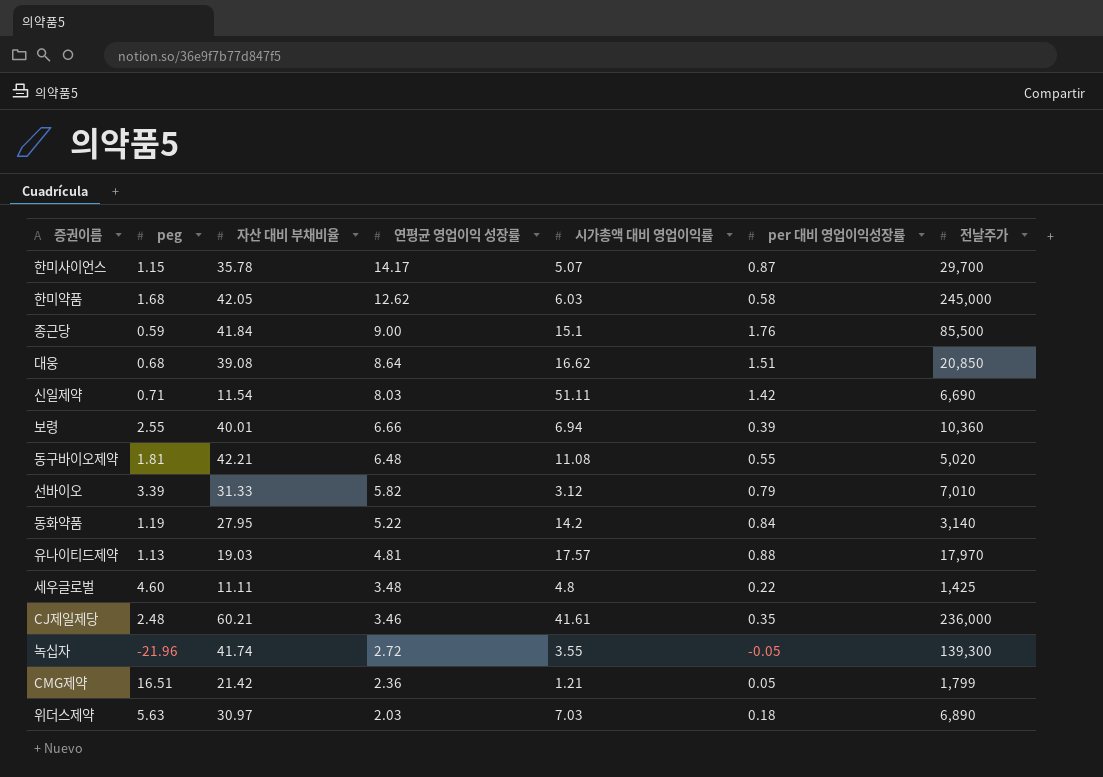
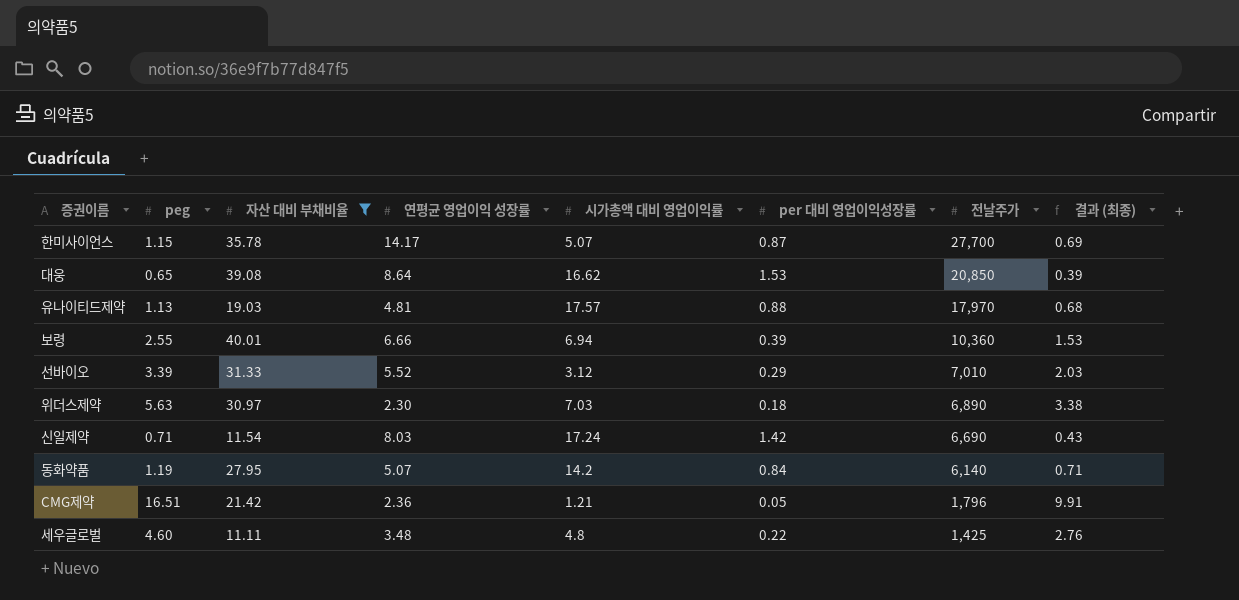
filter: none -> 자산 대비 부채비율 <= 40.01
row order: 연평균 영업이익 성장률 descending -> 전날주가 descending
column 결과 (최종) | formula: none -> [peg] * 0.6
한미사이언스 | 전날주가: 29,700 -> 27,700
대웅 | peg: 0.68 -> 0.65
대웅 | per 대비 영업이익성장률: 1.51 -> 1.53
선바이오 | 연평균 영업이익 성장률: 5.82 -> 5.52
선바이오 | per 대비 영업이익성장률: 0.79 -> 0.29
위더스제약 | 연평균 영업이익 성장률: 2.03 -> 2.30
신일제약 | 시가총액 대비 영업이익률: 51.11 -> 17.24
동화약품 | 연평균 영업이익 성장률: 5.22 -> 5.07
동화약품 | 전날주가: 3,140 -> 6,140
CMG제약 | 전날주가: 1,799 -> 1,796

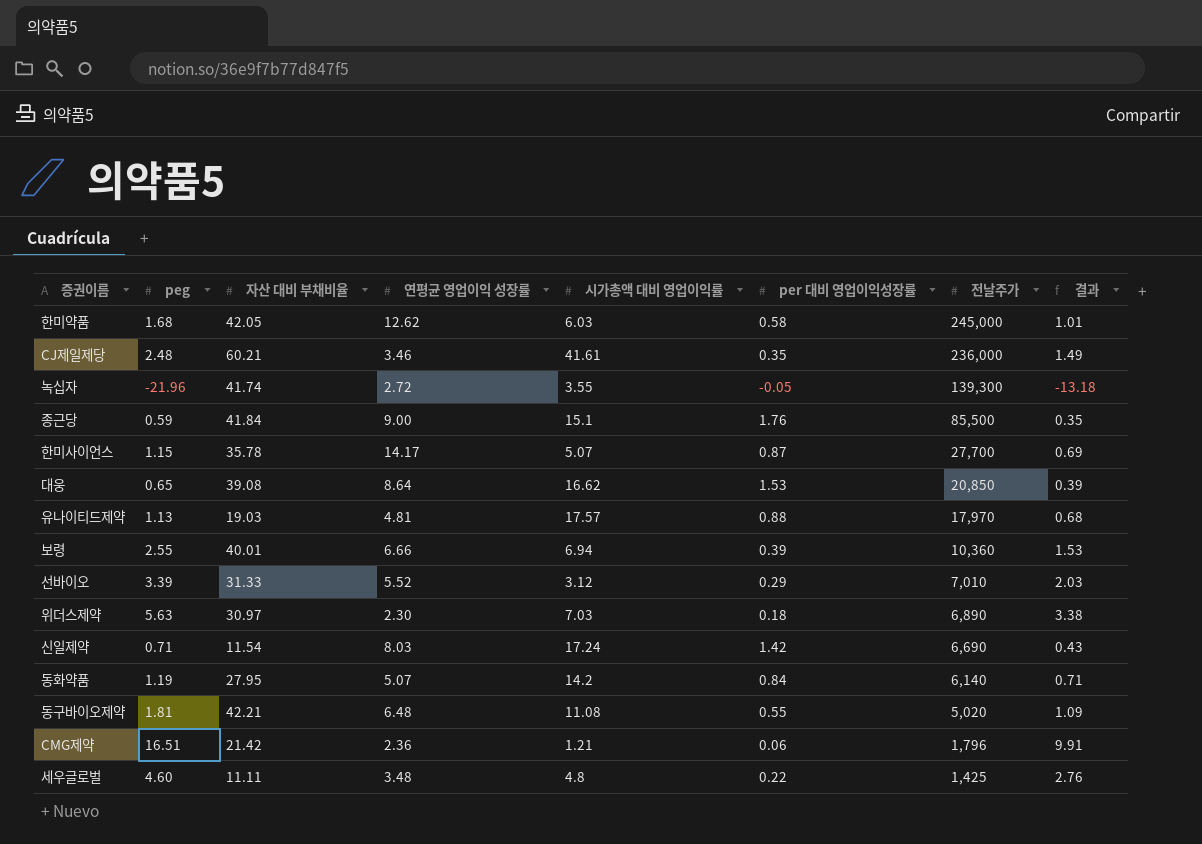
filter: 자산 대비 부채비율 <= 40.01 -> none
column name: 결과 (최종) -> 결과
CMG제약 | per 대비 영업이익성장률: 0.05 -> 0.06

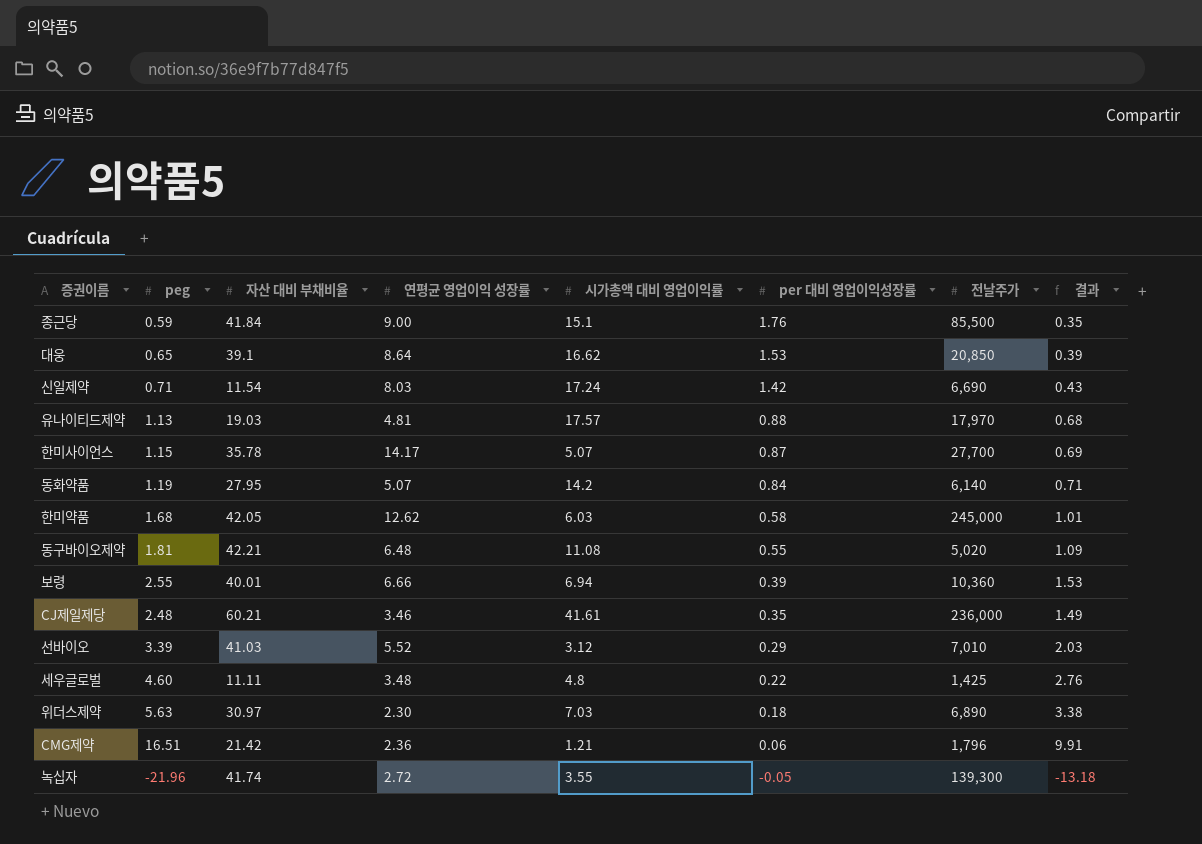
row order: 전날주가 descending -> per 대비 영업이익성장률 descending
대웅 | 자산 대비 부채비율: 39.08 -> 39.1
선바이오 | 자산 대비 부채비율: 31.33 -> 41.03

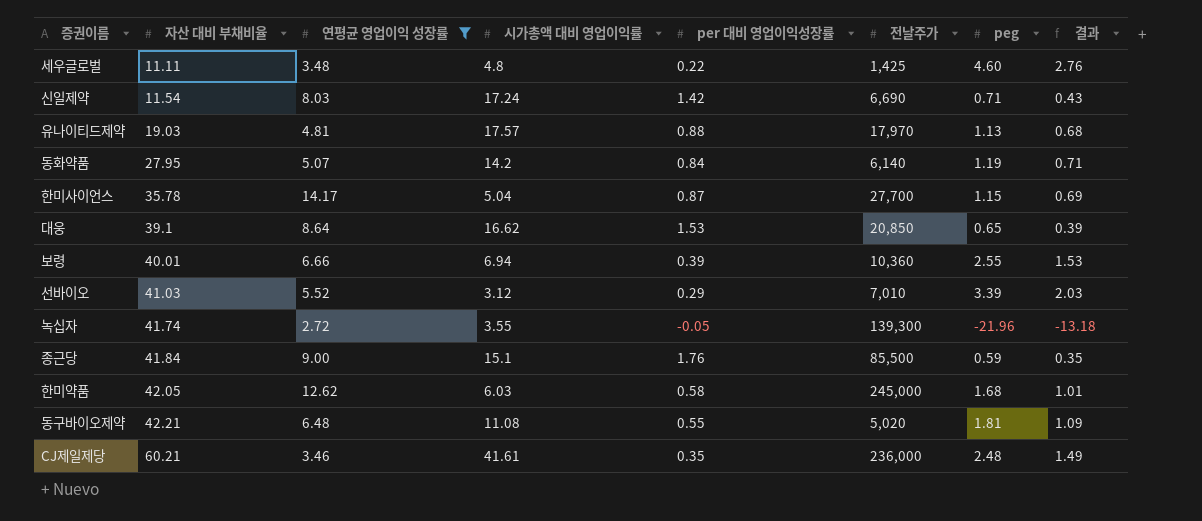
filter: none -> 연평균 영업이익 성장률 >= 2.72
row order: per 대비 영업이익성장률 descending -> 자산 대비 부채비율 ascending
column peg | position: 2 -> 7
한미사이언스 | 시가총액 대비 영업이익률: 5.07 -> 5.04

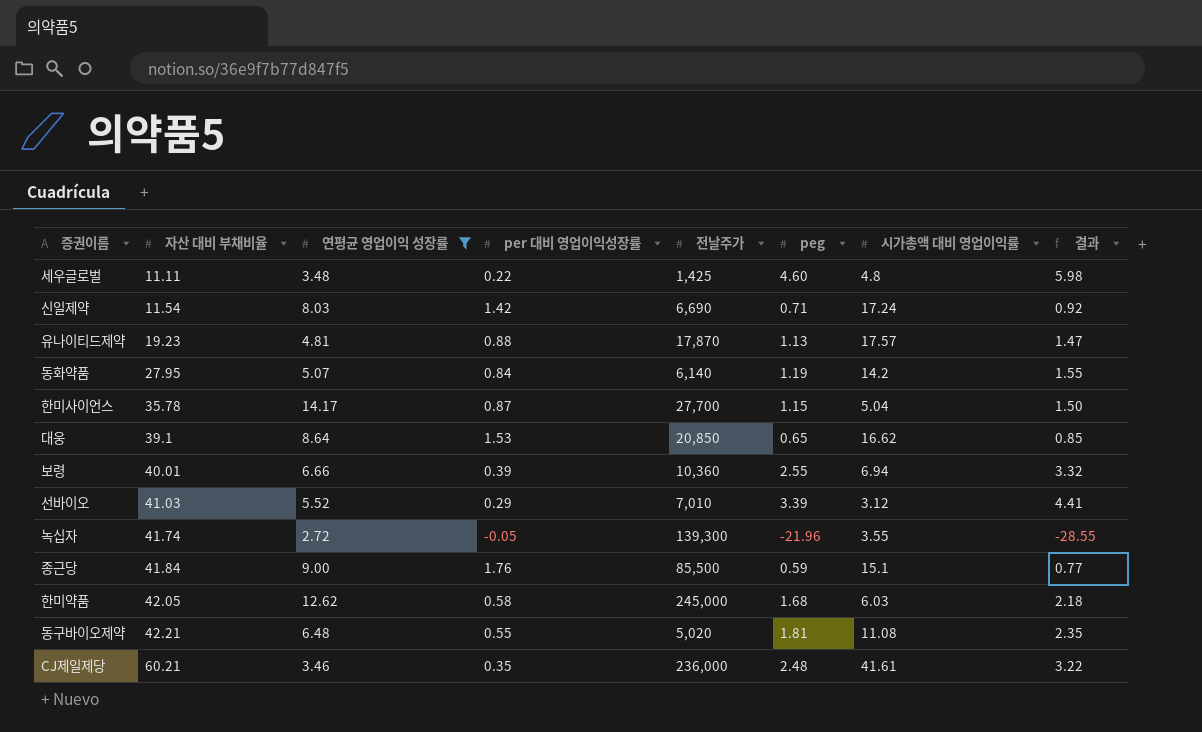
column 시가총액 대비 영업이익률 | position: 4 -> 7
column 결과 | formula: [peg] * 0.6 -> [peg] * 1.3
유나이티드제약 | 자산 대비 부채비율: 19.03 -> 19.23
유나이티드제약 | 전날주가: 17,970 -> 17,870

